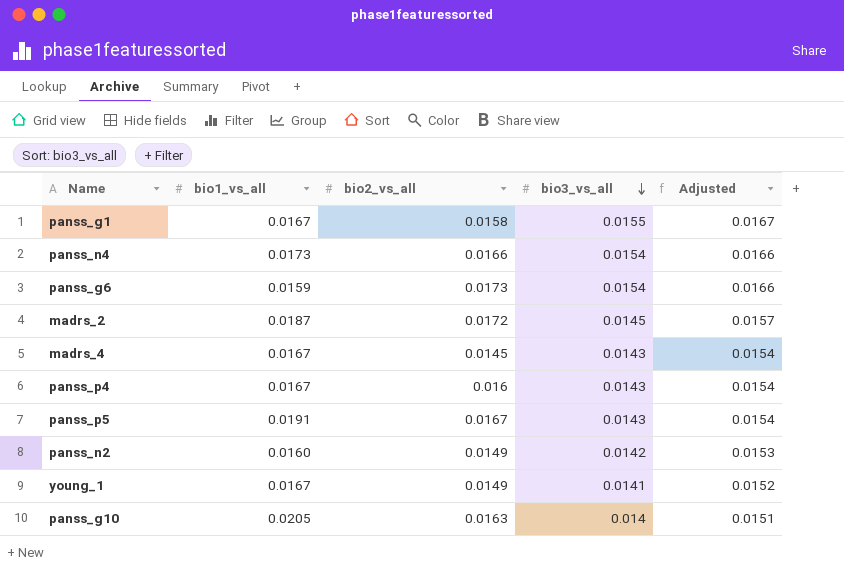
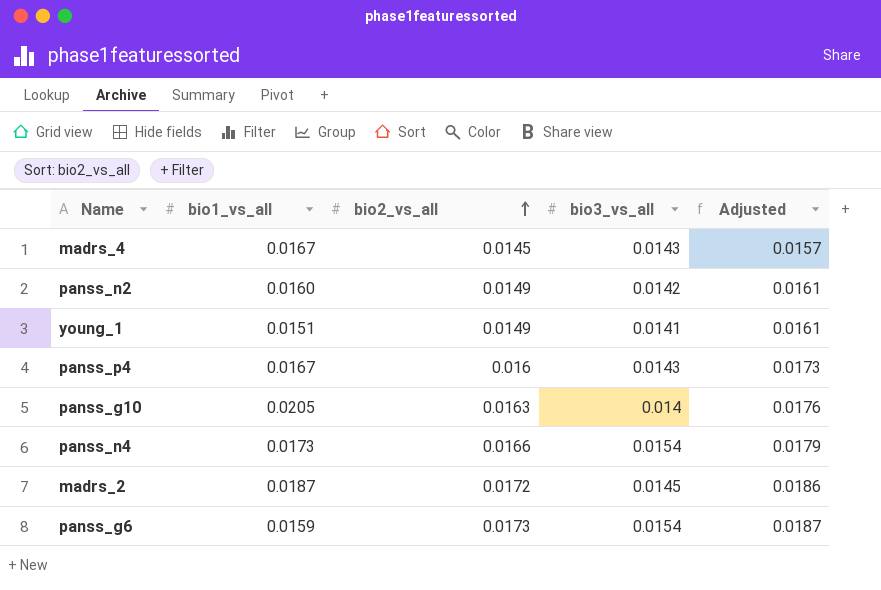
row order: bio3_vs_all descending -> bio2_vs_all ascending
column Adjusted | formula: [bio3_vs_all] * 1.08 -> [bio2_vs_all] * 1.08
row panss_g1: 0.0167 | 0.0158 | 0.0155 | 0.0167 -> none
row panss_p5: 0.0191 | 0.0167 | 0.0143 | 0.0154 -> none
young_1 | bio1_vs_all: 0.0167 -> 0.0151

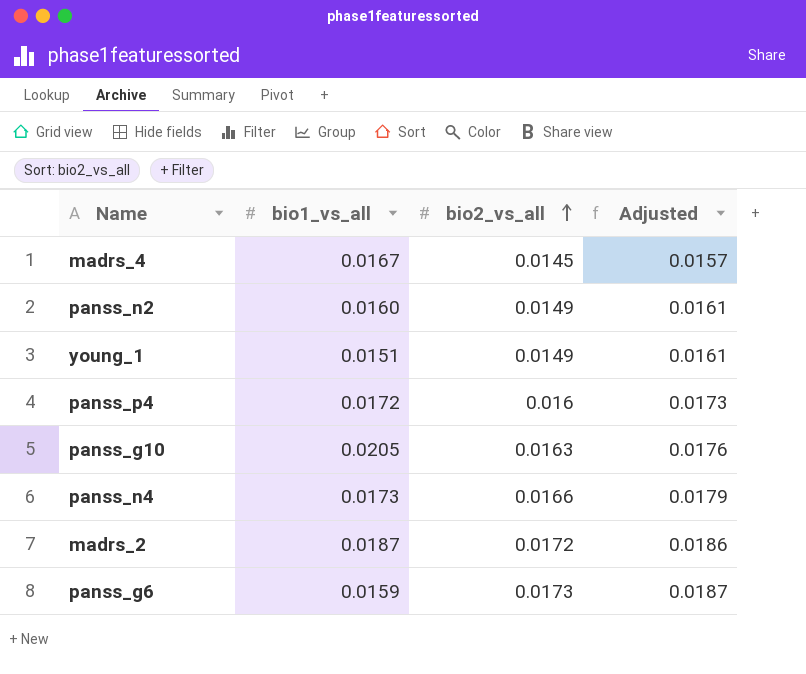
column bio3_vs_all | position: 4 -> none
panss_p4 | bio1_vs_all: 0.0167 -> 0.0172

